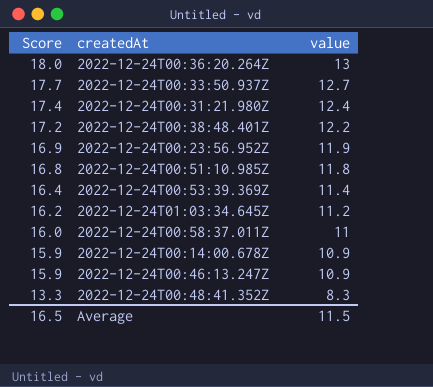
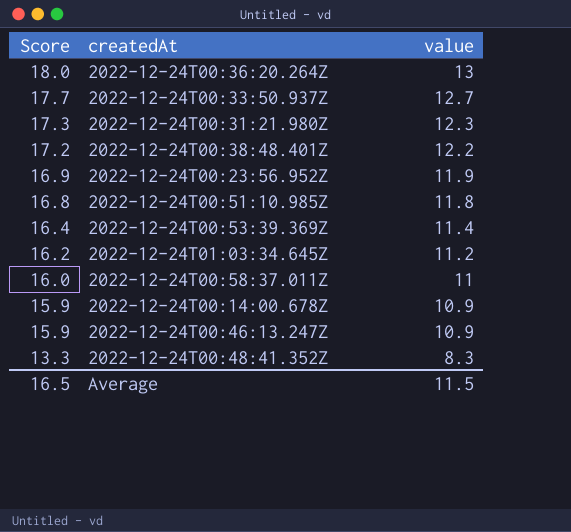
2022-12-24T00:31:21.980Z | Score: 17.4 -> 17.3
2022-12-24T00:31:21.980Z | value: 12.4 -> 12.3

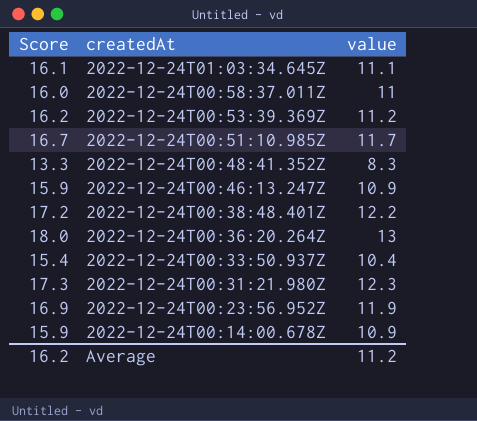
row order: Score descending -> createdAt descending
2022-12-24T01:03:34.645Z | Score: 16.2 -> 16.1
2022-12-24T01:03:34.645Z | value: 11.2 -> 11.1
2022-12-24T00:53:39.369Z | Score: 16.4 -> 16.2
2022-12-24T00:53:39.369Z | value: 11.4 -> 11.2
2022-12-24T00:51:10.985Z | Score: 16.8 -> 16.7
2022-12-24T00:51:10.985Z | value: 11.8 -> 11.7
2022-12-24T00:33:50.937Z | Score: 17.7 -> 15.4
2022-12-24T00:33:50.937Z | value: 12.7 -> 10.4
Average | Score: 16.5 -> 16.2
Average | value: 11.5 -> 11.2

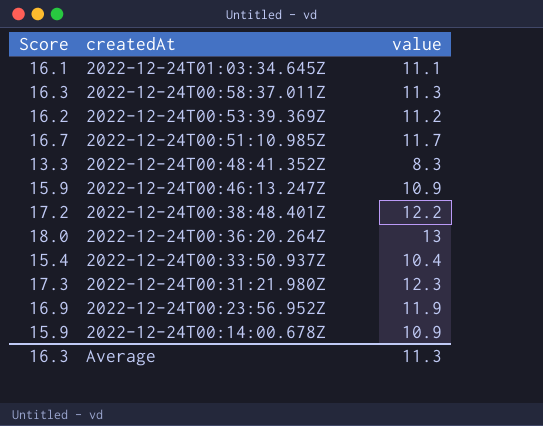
2022-12-24T00:58:37.011Z | Score: 16.0 -> 16.3
2022-12-24T00:58:37.011Z | value: 11 -> 11.3
Average | Score: 16.2 -> 16.3
Average | value: 11.2 -> 11.3

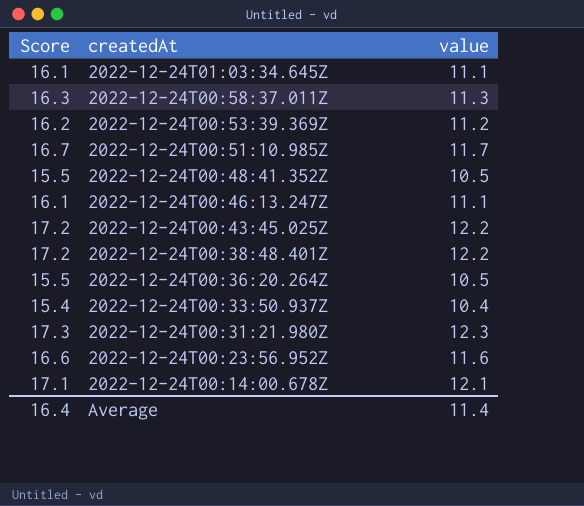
2022-12-24T00:48:41.352Z | Score: 13.3 -> 15.5
2022-12-24T00:48:41.352Z | value: 8.3 -> 10.5
2022-12-24T00:46:13.247Z | Score: 15.9 -> 16.1
2022-12-24T00:46:13.247Z | value: 10.9 -> 11.1
row 2022-12-24T00:43:45.025Z: none -> 17.2 | 12.2
2022-12-24T00:36:20.264Z | Score: 18.0 -> 15.5
2022-12-24T00:36:20.264Z | value: 13 -> 10.5
2022-12-24T00:23:56.952Z | Score: 16.9 -> 16.6
2022-12-24T00:23:56.952Z | value: 11.9 -> 11.6
2022-12-24T00:14:00.678Z | Score: 15.9 -> 17.1
2022-12-24T00:14:00.678Z | value: 10.9 -> 12.1
Average | Score: 16.3 -> 16.4
Average | value: 11.3 -> 11.4

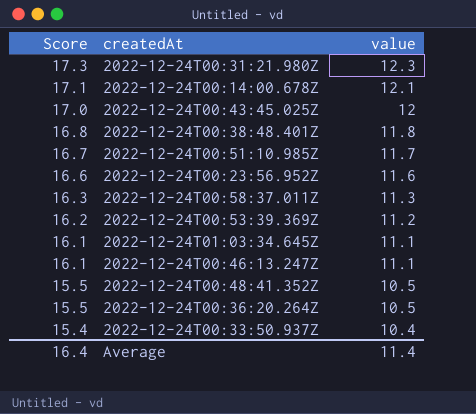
row order: createdAt descending -> Score descending
2022-12-24T00:43:45.025Z | Score: 17.2 -> 17.0
2022-12-24T00:43:45.025Z | value: 12.2 -> 12
2022-12-24T00:38:48.401Z | Score: 17.2 -> 16.8
2022-12-24T00:38:48.401Z | value: 12.2 -> 11.8

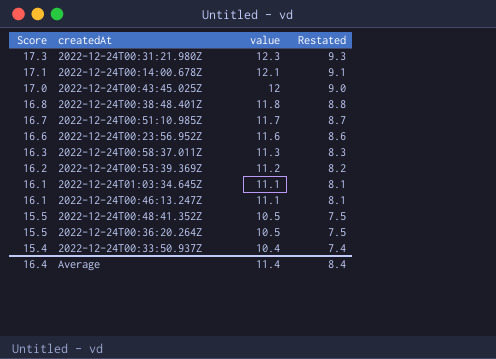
column Restated | formula: none -> [value] - 3

